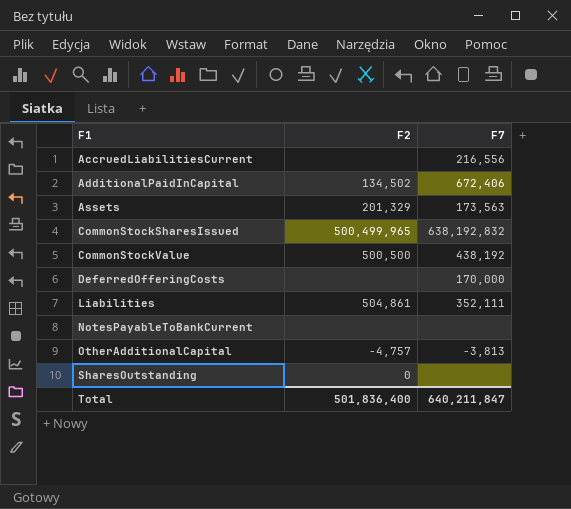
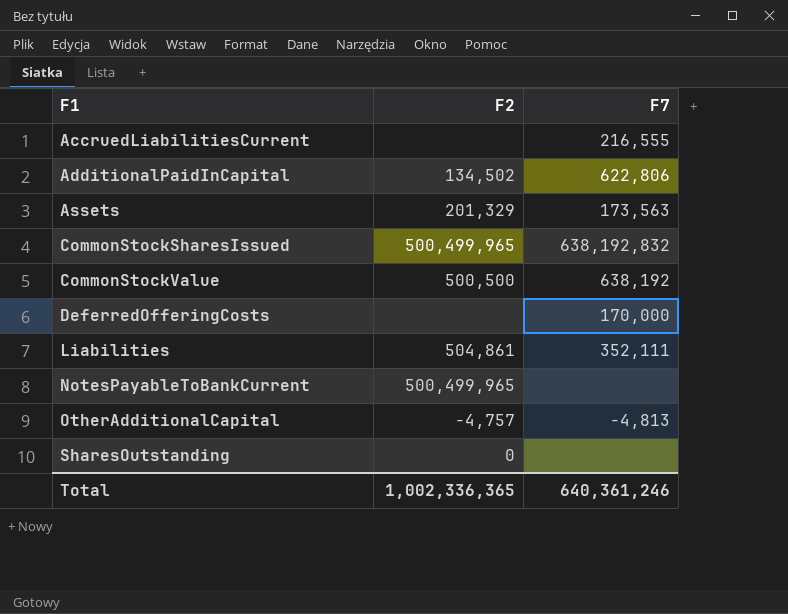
AccruedLiabilitiesCurrent | F7: 216,556 -> 216,555
AdditionalPaidInCapital | F7: 672,406 -> 622,806
CommonStockValue | F7: 438,192 -> 638,192
NotesPayableToBankCurrent | F2: none -> 500,499,965
OtherAdditionalCapital | F7: -3,813 -> -4,813
Total | F2: 501,836,400 -> 1,002,336,365
Total | F7: 640,211,847 -> 640,361,246

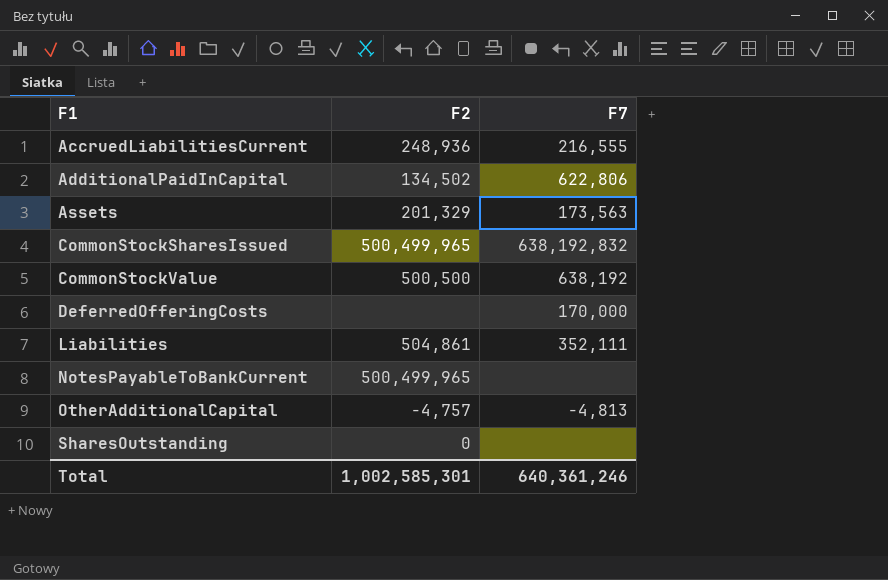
AccruedLiabilitiesCurrent | F2: none -> 248,936
Total | F2: 1,002,336,365 -> 1,002,585,301

